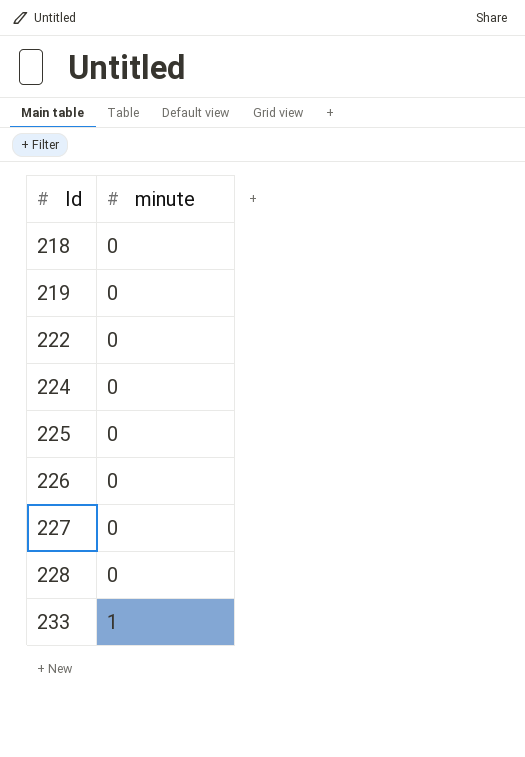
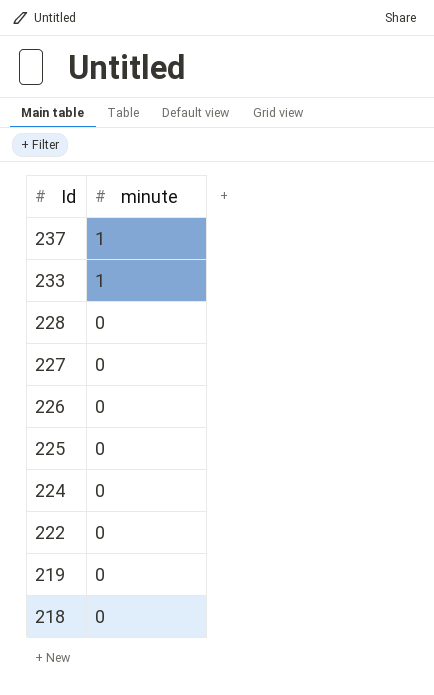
row order: Id ascending -> Id descending
row 237: none -> 1

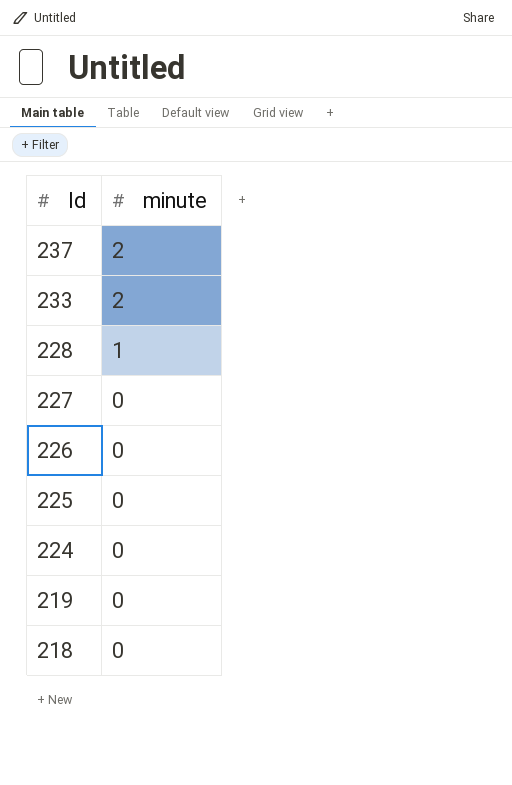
row 222: 0 -> none
237 | minute: 1 -> 2
233 | minute: 1 -> 2
228 | minute: 0 -> 1

